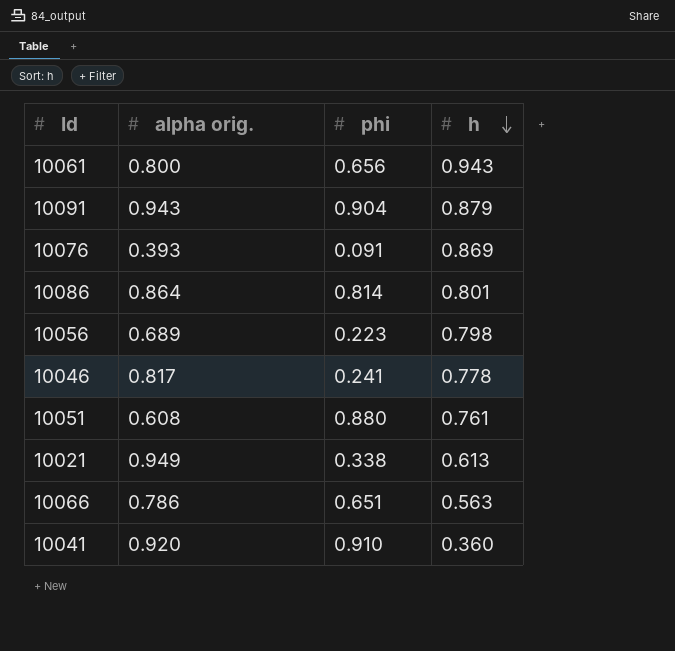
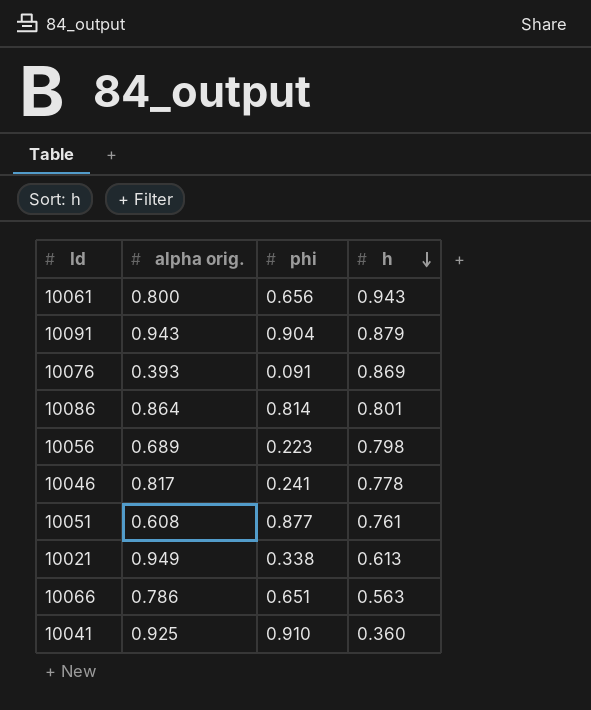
10051 | phi: 0.880 -> 0.877
10041 | alpha orig.: 0.920 -> 0.925

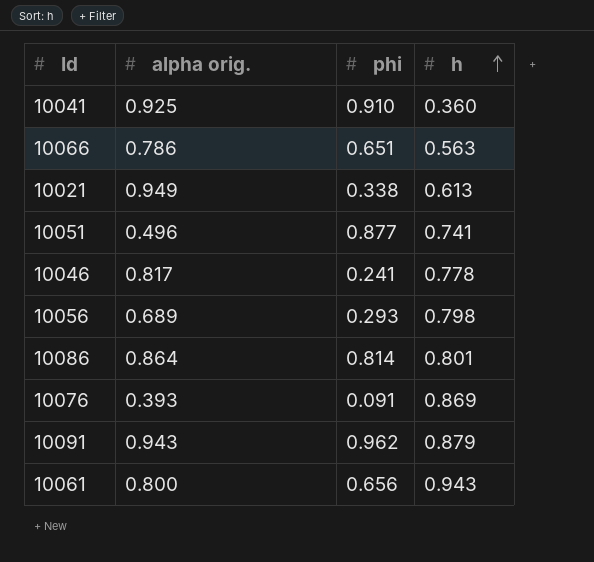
row order: h descending -> h ascending
10051 | alpha orig.: 0.608 -> 0.496
10051 | h: 0.761 -> 0.741
10056 | phi: 0.223 -> 0.293
10091 | phi: 0.904 -> 0.962

